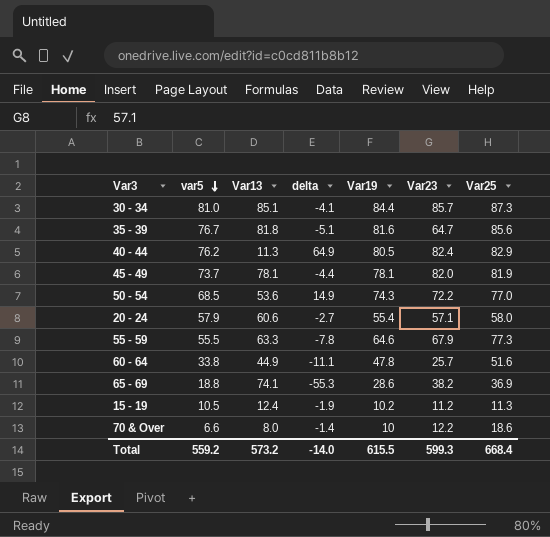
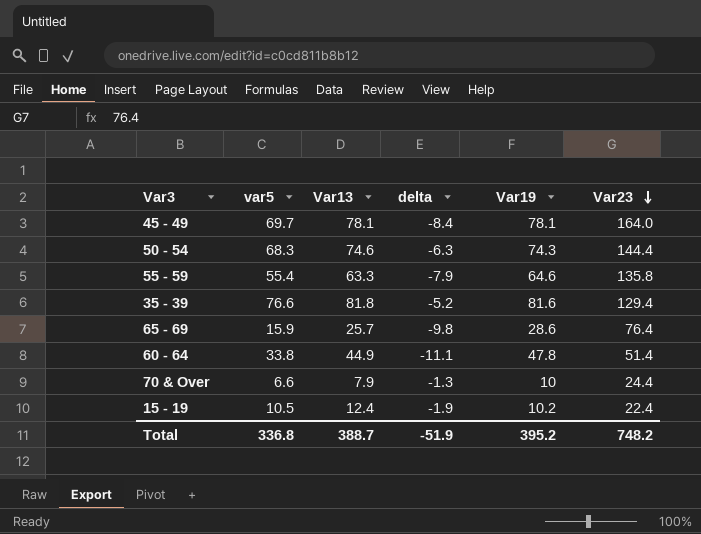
row order: var5 descending -> Var23 descending
column Var25 | position: 7 -> none
row 30 - 34: 81.0 | 85.1 | -4.1 | 84.4 | 85.7 | 87.3 -> none
row 40 - 44: 76.2 | 11.3 | 64.9 | 80.5 | 82.4 | 82.9 -> none
row 20 - 24: 57.9 | 60.6 | -2.7 | 55.4 | 57.1 | 58.0 -> none
45 - 49 | var5: 73.7 -> 69.7
45 - 49 | delta: -4.4 -> -8.4
45 - 49 | Var23: 82.0 -> 164.0
50 - 54 | var5: 68.5 -> 68.3
50 - 54 | Var13: 53.6 -> 74.6
50 - 54 | delta: 14.9 -> -6.3
50 - 54 | Var23: 72.2 -> 144.4
55 - 59 | var5: 55.5 -> 55.4
55 - 59 | delta: -7.8 -> -7.9
55 - 59 | Var23: 67.9 -> 135.8
35 - 39 | var5: 76.7 -> 76.6
35 - 39 | delta: -5.1 -> -5.2
35 - 39 | Var23: 64.7 -> 129.4
65 - 69 | var5: 18.8 -> 15.9
65 - 69 | Var13: 74.1 -> 25.7
65 - 69 | delta: -55.3 -> -9.8
65 - 69 | Var23: 38.2 -> 76.4
60 - 64 | Var23: 25.7 -> 51.4
70 & Over | Var13: 8.0 -> 7.9
70 & Over | delta: -1.4 -> -1.3
70 & Over | Var23: 12.2 -> 24.4
15 - 19 | Var23: 11.2 -> 22.4
Total | var5: 559.2 -> 336.8
Total | Var13: 573.2 -> 388.7
Total | delta: -14.0 -> -51.9
Total | Var19: 615.5 -> 395.2
Total | Var23: 599.3 -> 748.2

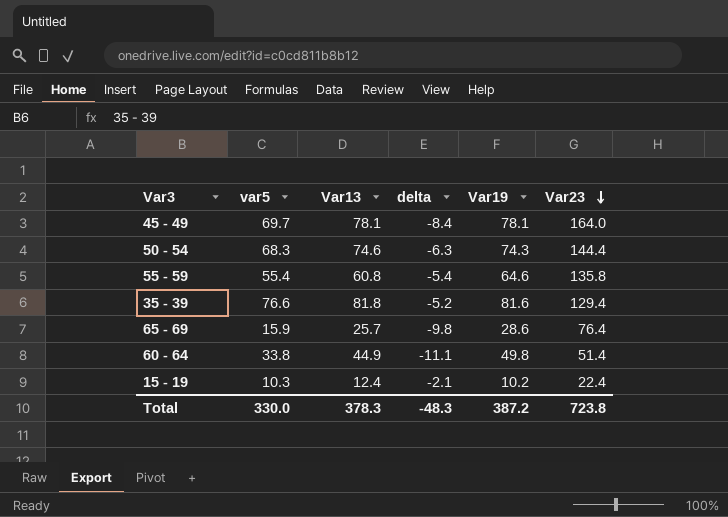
row 70 & Over: 6.6 | 7.9 | -1.3 | 10 | 24.4 -> none
55 - 59 | Var13: 63.3 -> 60.8
55 - 59 | delta: -7.9 -> -5.4
60 - 64 | Var19: 47.8 -> 49.8
15 - 19 | var5: 10.5 -> 10.3
15 - 19 | delta: -1.9 -> -2.1
Total | var5: 336.8 -> 330.0
Total | Var13: 388.7 -> 378.3
Total | delta: -51.9 -> -48.3
Total | Var19: 395.2 -> 387.2
Total | Var23: 748.2 -> 723.8

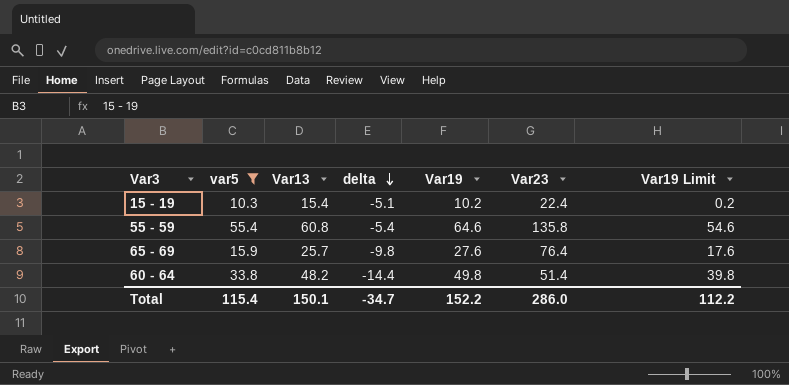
filter: none -> var5 <= 55.4
row order: Var23 descending -> delta descending
column Var19 Limit | formula: none -> [Var19] - 10
15 - 19 | Var13: 12.4 -> 15.4
15 - 19 | delta: -2.1 -> -5.1
65 - 69 | Var19: 28.6 -> 27.6
60 - 64 | Var13: 44.9 -> 48.2
60 - 64 | delta: -11.1 -> -14.4
Total | var5: 330.0 -> 115.4
Total | Var13: 378.3 -> 150.1
Total | delta: -48.3 -> -34.7
Total | Var19: 387.2 -> 152.2
Total | Var23: 723.8 -> 286.0

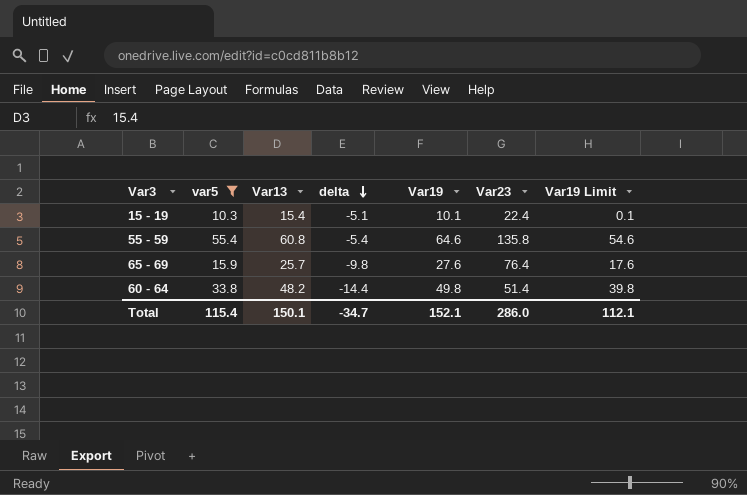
15 - 19 | Var19: 10.2 -> 10.1
15 - 19 | Var19 Limit: 0.2 -> 0.1
Total | Var19: 152.2 -> 152.1
Total | Var19 Limit: 112.2 -> 112.1

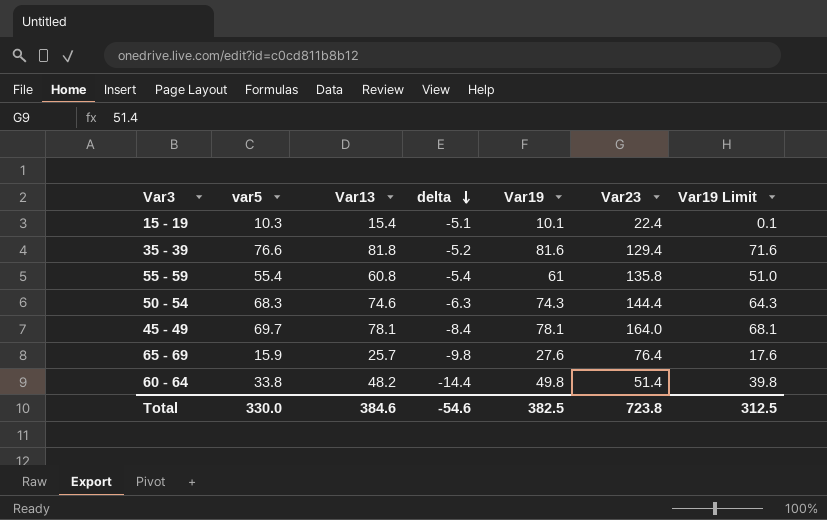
filter: var5 <= 55.4 -> none
55 - 59 | Var19: 64.6 -> 61
55 - 59 | Var19 Limit: 54.6 -> 51.0
Total | var5: 115.4 -> 330.0
Total | Var13: 150.1 -> 384.6
Total | delta: -34.7 -> -54.6
Total | Var19: 152.1 -> 382.5
Total | Var23: 286.0 -> 723.8
Total | Var19 Limit: 112.1 -> 312.5

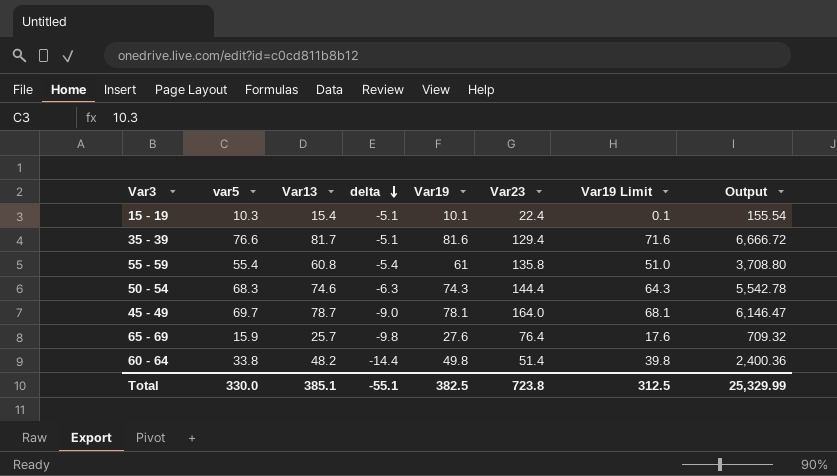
column Output | formula: none -> [Var13] * [Var19]
35 - 39 | Var13: 81.8 -> 81.7
35 - 39 | delta: -5.2 -> -5.1
45 - 49 | Var13: 78.1 -> 78.7
45 - 49 | delta: -8.4 -> -9.0
Total | Var13: 384.6 -> 385.1
Total | delta: -54.6 -> -55.1

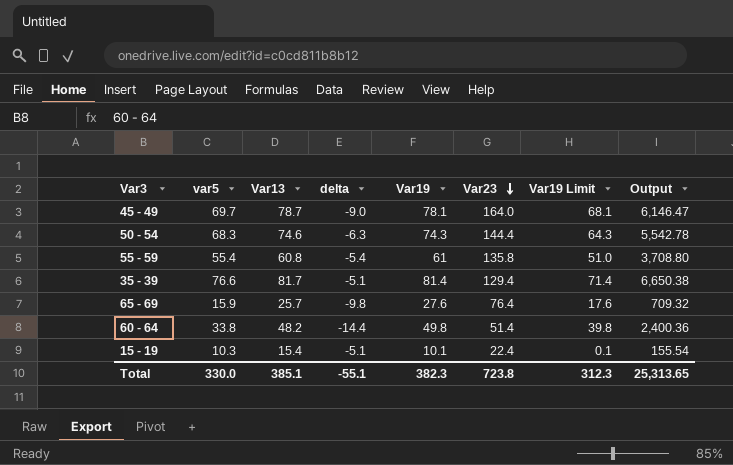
row order: delta descending -> Var23 descending
35 - 39 | Var19: 81.6 -> 81.4
35 - 39 | Var19 Limit: 71.6 -> 71.4
35 - 39 | Output: 6,666.72 -> 6,650.38
Total | Var19: 382.5 -> 382.3
Total | Var19 Limit: 312.5 -> 312.3
Total | Output: 25,329.99 -> 25,313.65

